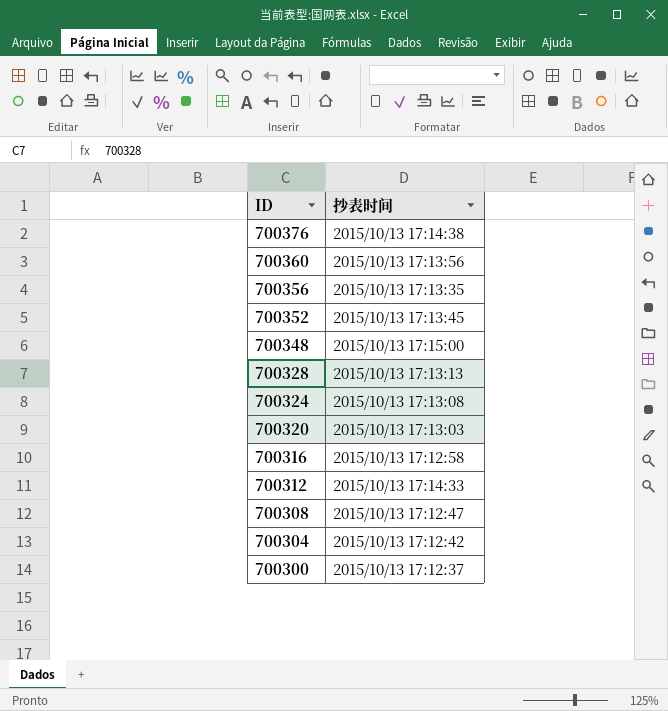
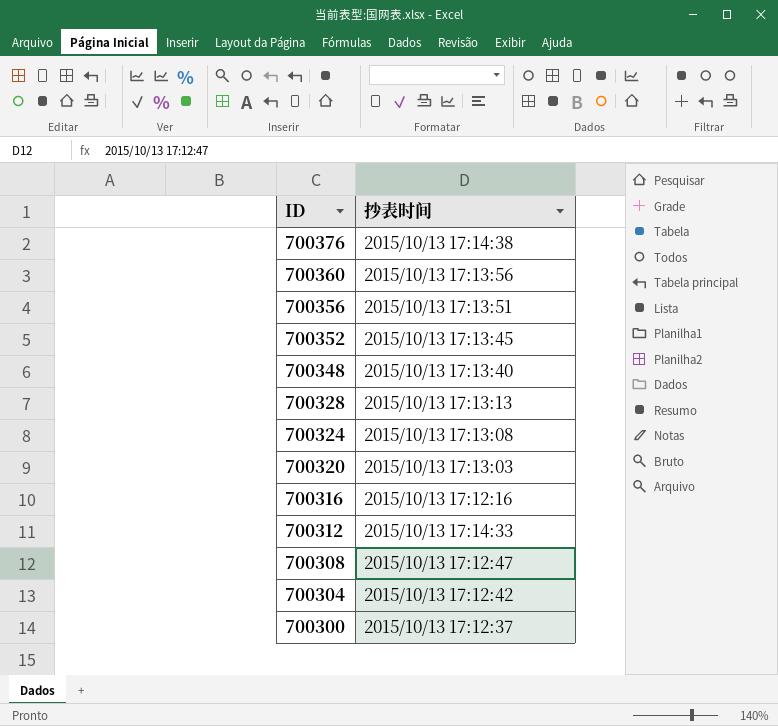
700356 | 抄表时间: 2015/10/13 17:13:35 -> 2015/10/13 17:13:51
700348 | 抄表时间: 2015/10/13 17:15:00 -> 2015/10/13 17:13:40
700316 | 抄表时间: 2015/10/13 17:12:58 -> 2015/10/13 17:12:16

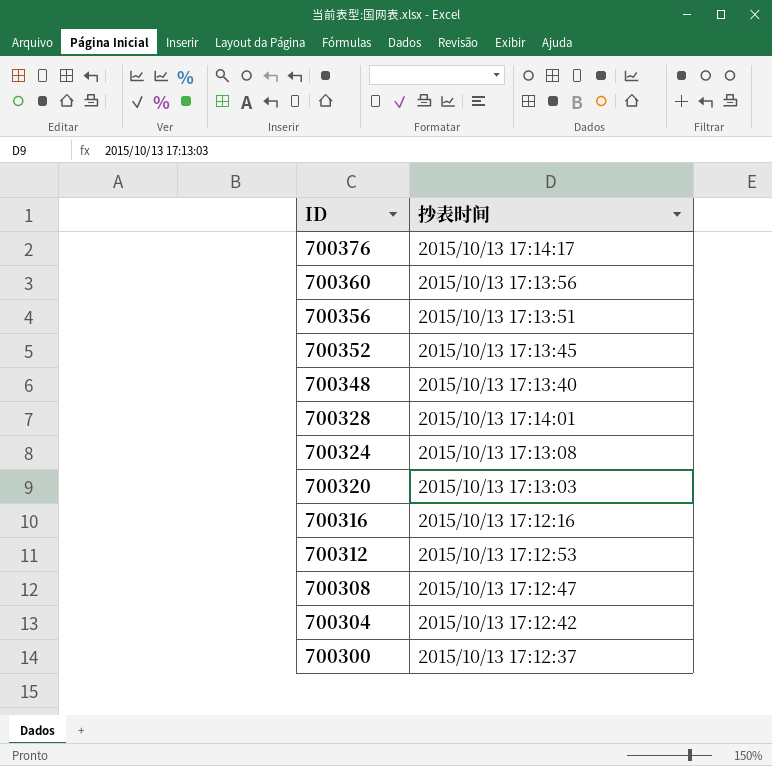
700376 | 抄表时间: 2015/10/13 17:14:38 -> 2015/10/13 17:14:17
700328 | 抄表时间: 2015/10/13 17:13:13 -> 2015/10/13 17:14:01
700312 | 抄表时间: 2015/10/13 17:14:33 -> 2015/10/13 17:12:53

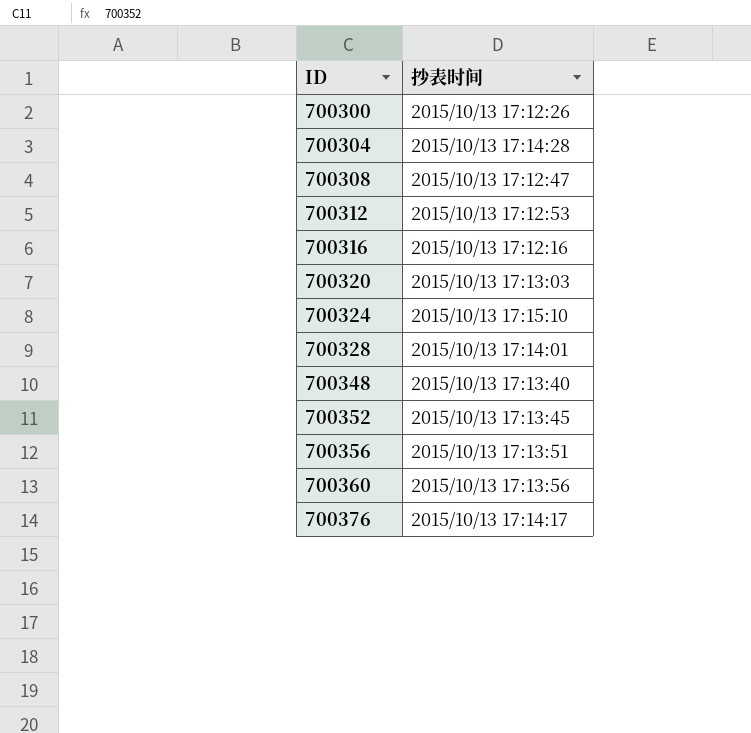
row order: ID descending -> ID ascending
700300 | 抄表时间: 2015/10/13 17:12:37 -> 2015/10/13 17:12:26
700304 | 抄表时间: 2015/10/13 17:12:42 -> 2015/10/13 17:14:28
700324 | 抄表时间: 2015/10/13 17:13:08 -> 2015/10/13 17:15:10

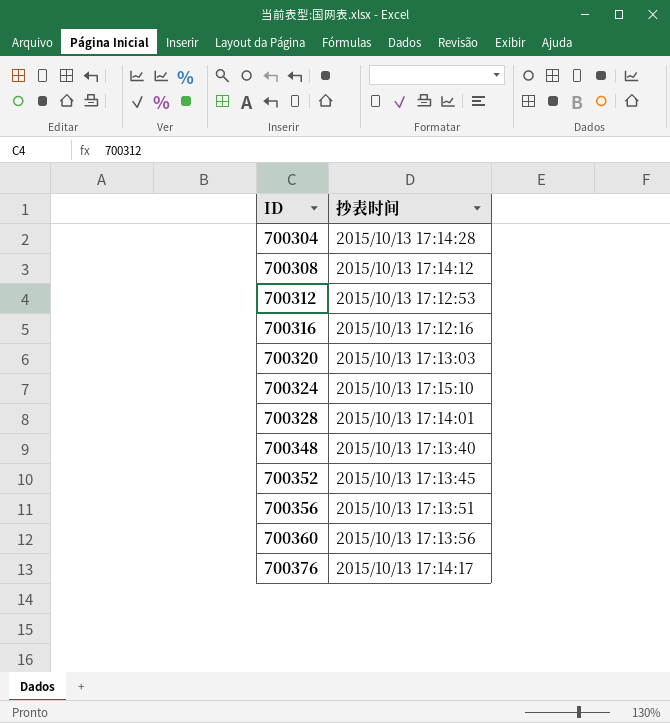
row 700300: 2015/10/13 17:12:26 -> none
700308 | 抄表时间: 2015/10/13 17:12:47 -> 2015/10/13 17:14:12

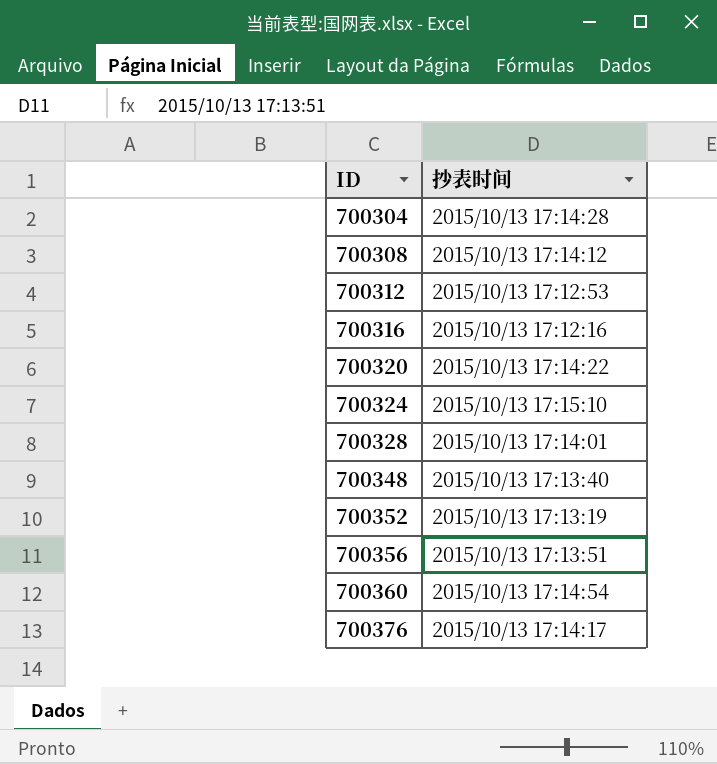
700320 | 抄表时间: 2015/10/13 17:13:03 -> 2015/10/13 17:14:22
700352 | 抄表时间: 2015/10/13 17:13:45 -> 2015/10/13 17:13:19
700360 | 抄表时间: 2015/10/13 17:13:56 -> 2015/10/13 17:14:54

